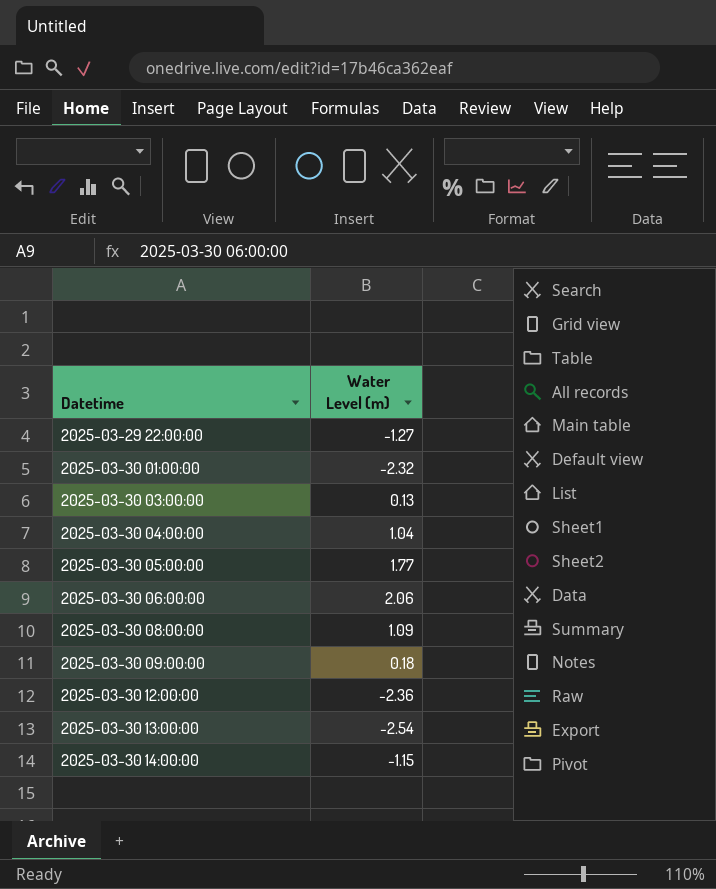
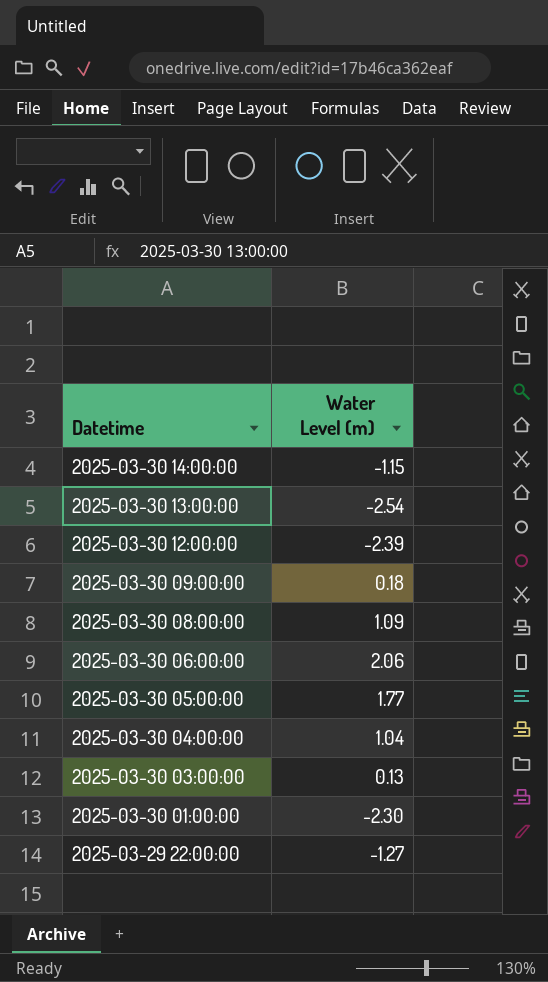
row order: Datetime ascending -> Datetime descending
2025-03-30 12:00:00 | Water Level (m): -2.36 -> -2.39
2025-03-30 01:00:00 | Water Level (m): -2.32 -> -2.30

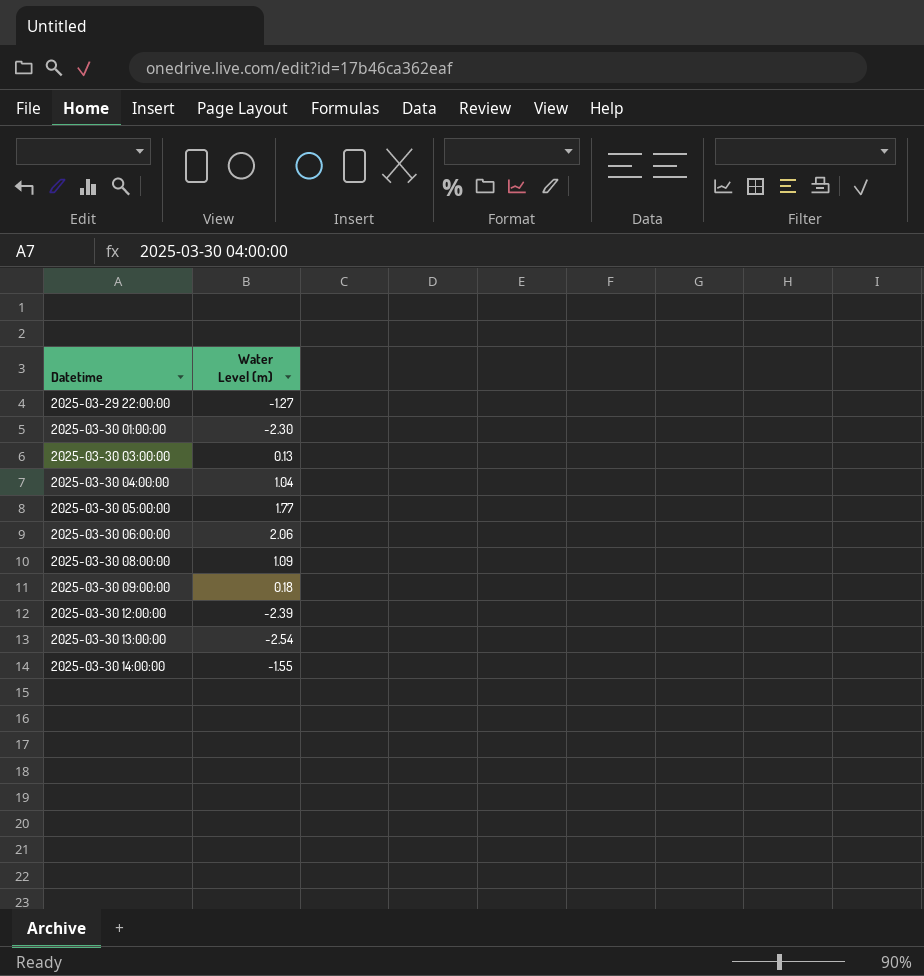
row order: Datetime descending -> Datetime ascending
2025-03-30 14:00:00 | Water Level (m): -1.15 -> -1.55

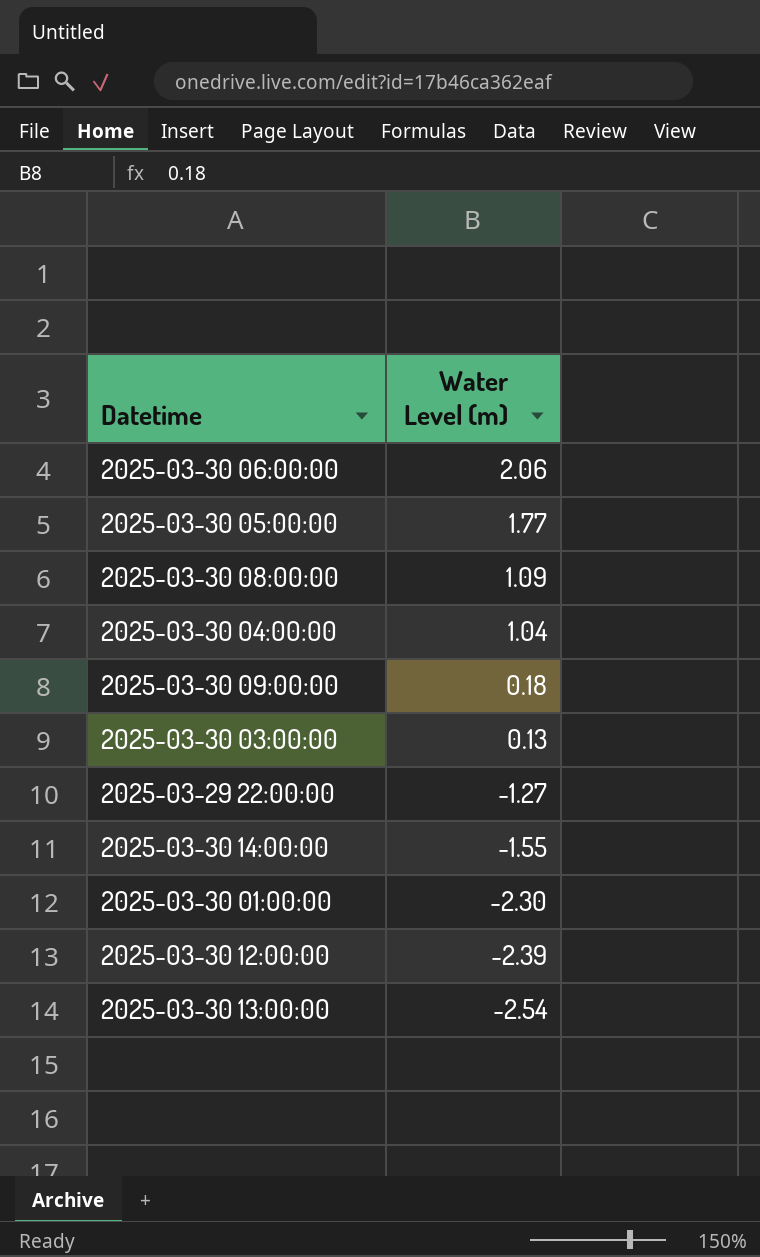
row order: Datetime ascending -> Water Level (m) descending

